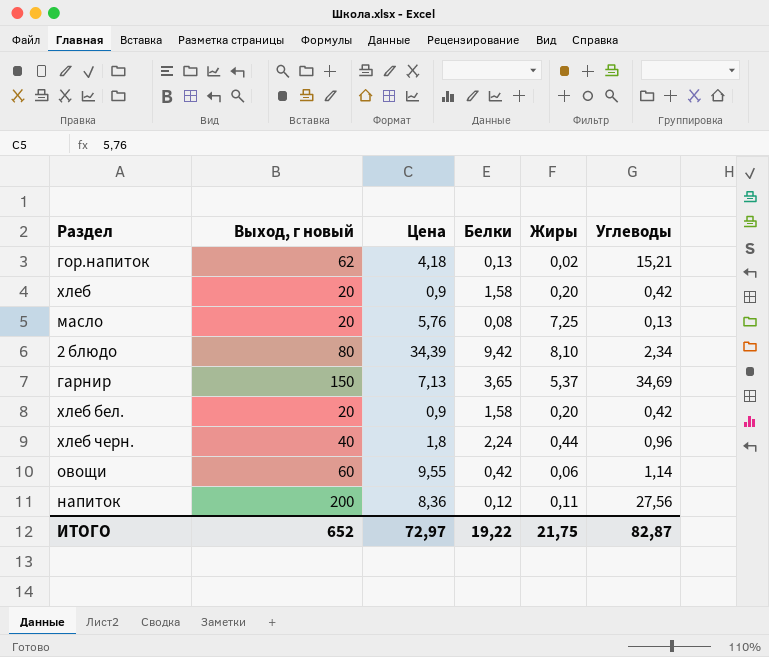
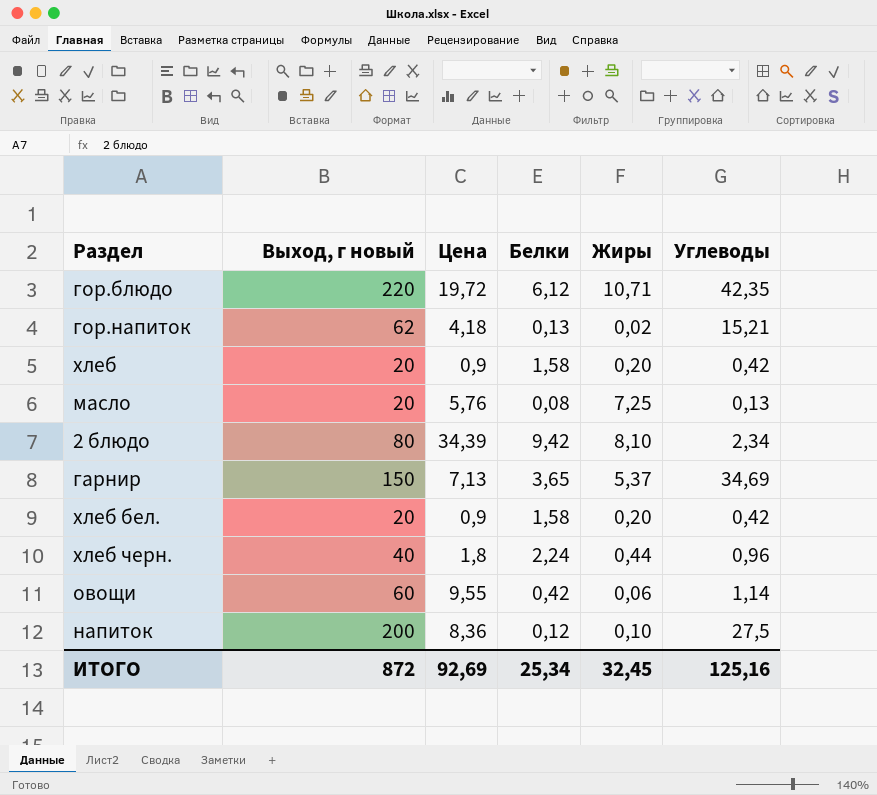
row гор.блюдо: none -> 220 | 19,72 | 6,12 | 10,71 | 42,35
напиток | Жиры: 0,11 -> 0,10
напиток | Углеводы: 27,56 -> 27,5
ИТОГО | Выход, г новый: 652 -> 872
ИТОГО | Цена: 72,97 -> 92,69
ИТОГО | Белки: 19,22 -> 25,34
ИТОГО | Жиры: 21,75 -> 32,45
ИТОГО | Углеводы: 82,87 -> 125,16

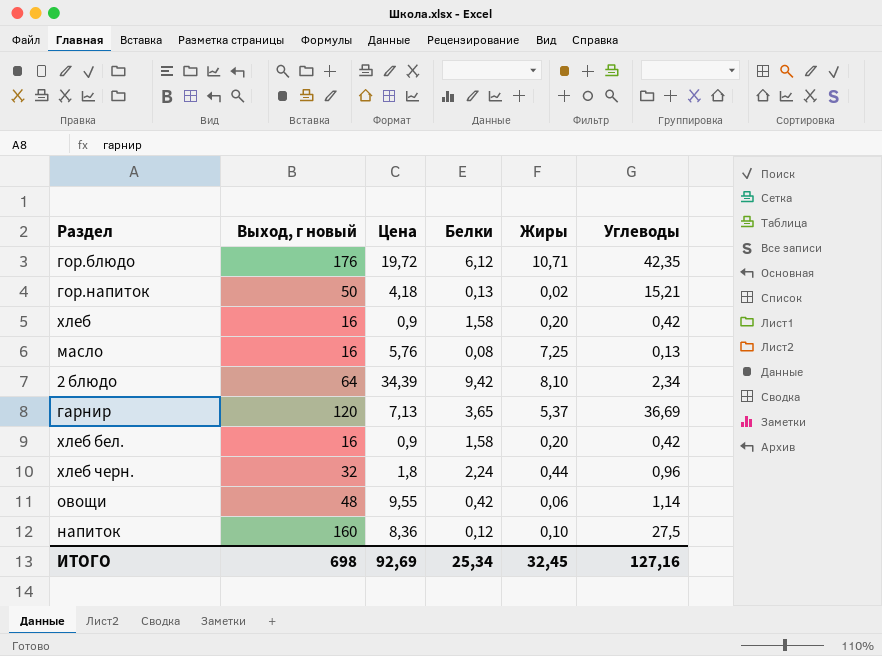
гор.блюдо | Выход, г новый: 220 -> 176
гор.напиток | Выход, г новый: 62 -> 50
хлеб | Выход, г новый: 20 -> 16
масло | Выход, г новый: 20 -> 16
2 блюдо | Выход, г новый: 80 -> 64
гарнир | Выход, г новый: 150 -> 120
гарнир | Углеводы: 34,69 -> 36,69
хлеб бел. | Выход, г новый: 20 -> 16
хлеб черн. | Выход, г новый: 40 -> 32
овощи | Выход, г новый: 60 -> 48
напиток | Выход, г новый: 200 -> 160
ИТОГО | Выход, г новый: 872 -> 698
ИТОГО | Углеводы: 125,16 -> 127,16

